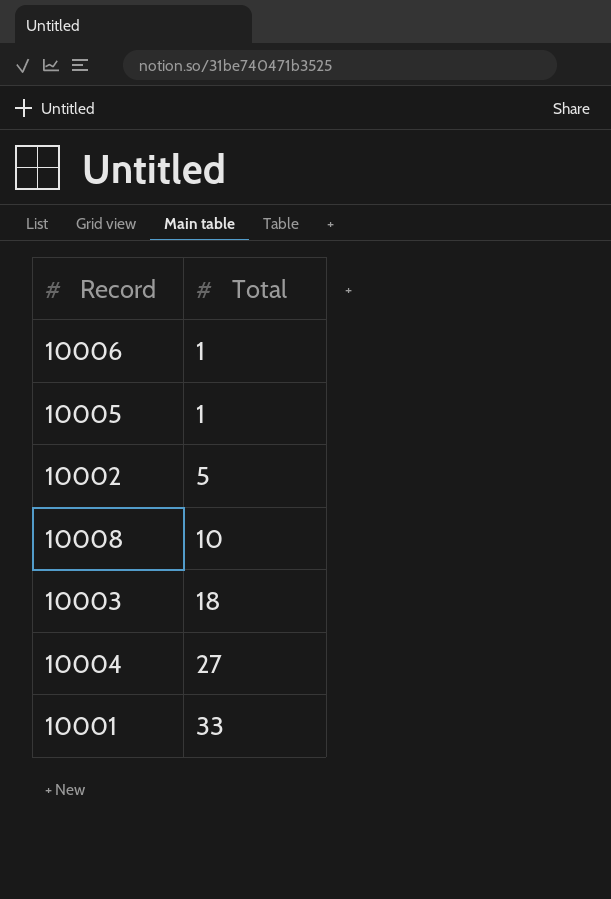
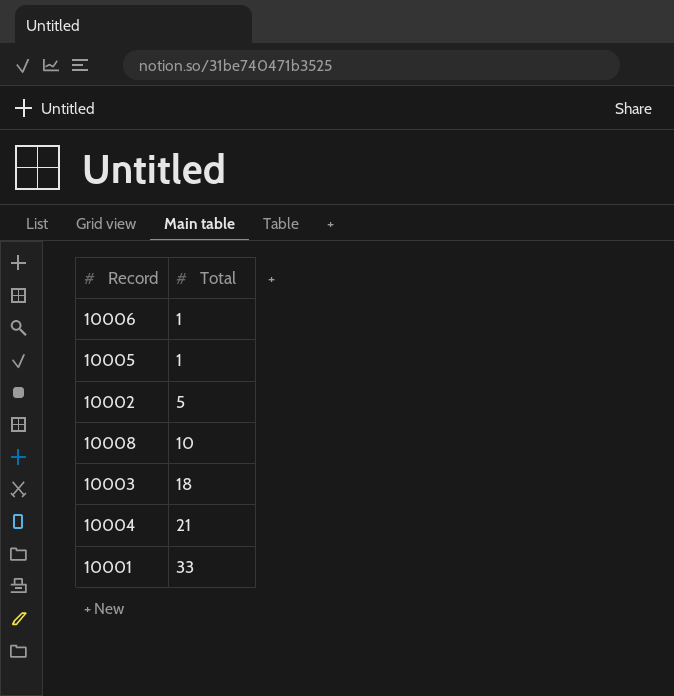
10004 | Total: 27 -> 21

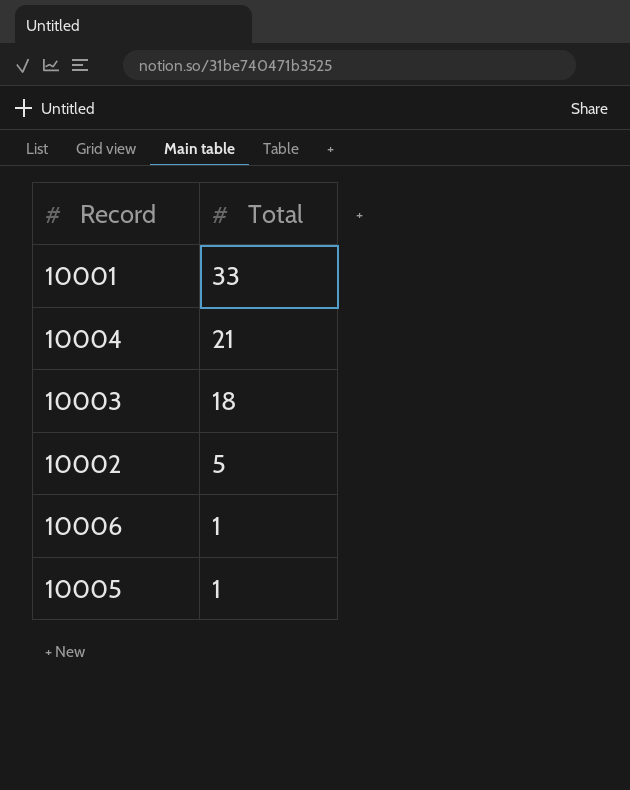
row order: Total ascending -> Total descending
row 10008: 10 -> none

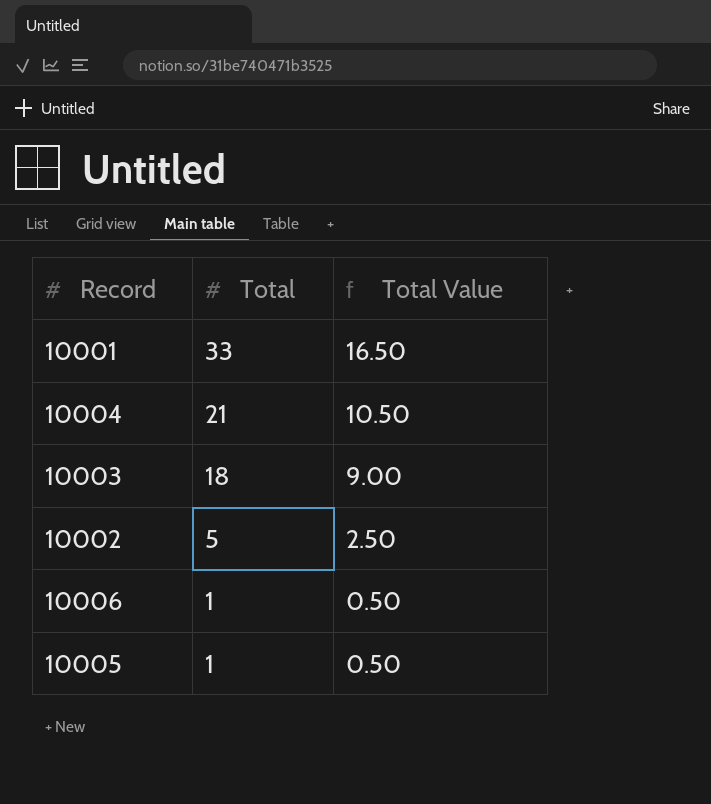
column Total Value | formula: none -> [Total] * 0.5

